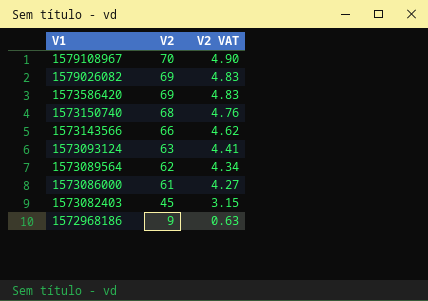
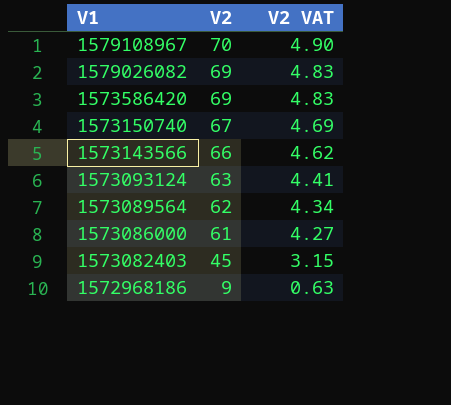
1573150740 | V2: 68 -> 67
1573150740 | V2 VAT: 4.76 -> 4.69

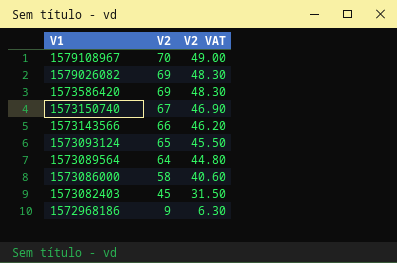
column V2 VAT | formula: [V2] * 0.07 -> [V2] * 0.7
1573093124 | V2: 63 -> 65
1573089564 | V2: 62 -> 64
1573086000 | V2: 61 -> 58

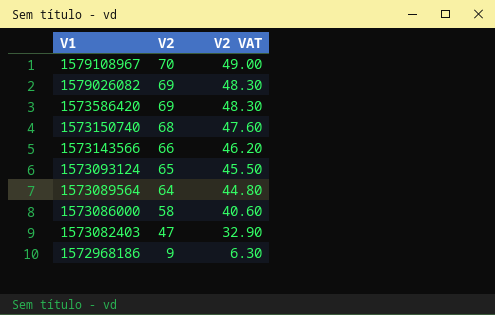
1573150740 | V2: 67 -> 68
1573150740 | V2 VAT: 46.90 -> 47.60
1573082403 | V2: 45 -> 47
1573082403 | V2 VAT: 31.50 -> 32.90

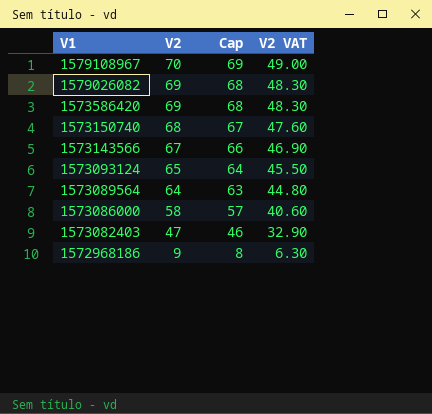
column Cap | formula: none -> [V2] - 1
1573143566 | V2: 66 -> 67
1573143566 | V2 VAT: 46.20 -> 46.90

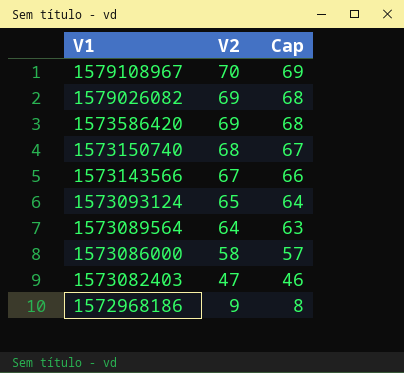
column V2 VAT | formula: [V2] * 0.7 -> none

